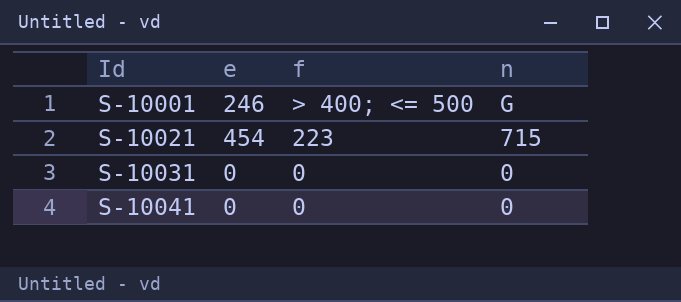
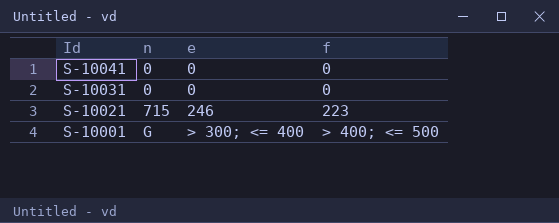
row order: Id ascending -> Id descending
column n | position: 4 -> 2
S-10021 | e: 454 -> 246
S-10001 | e: 246 -> > 300; <= 400

